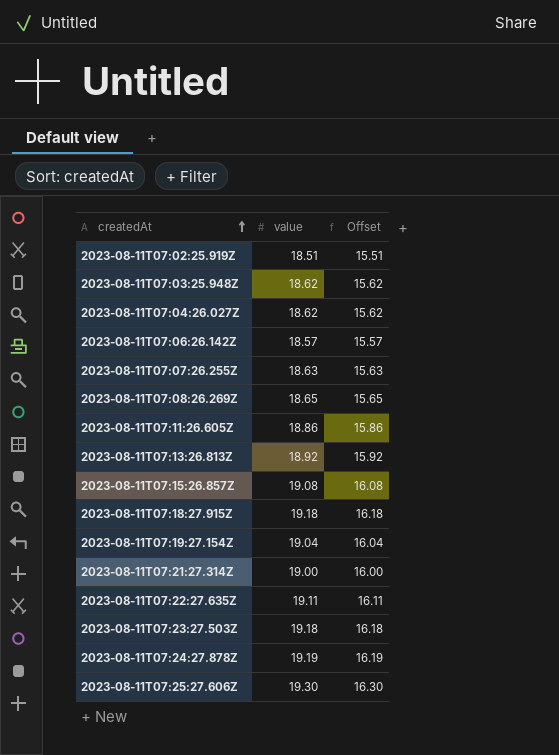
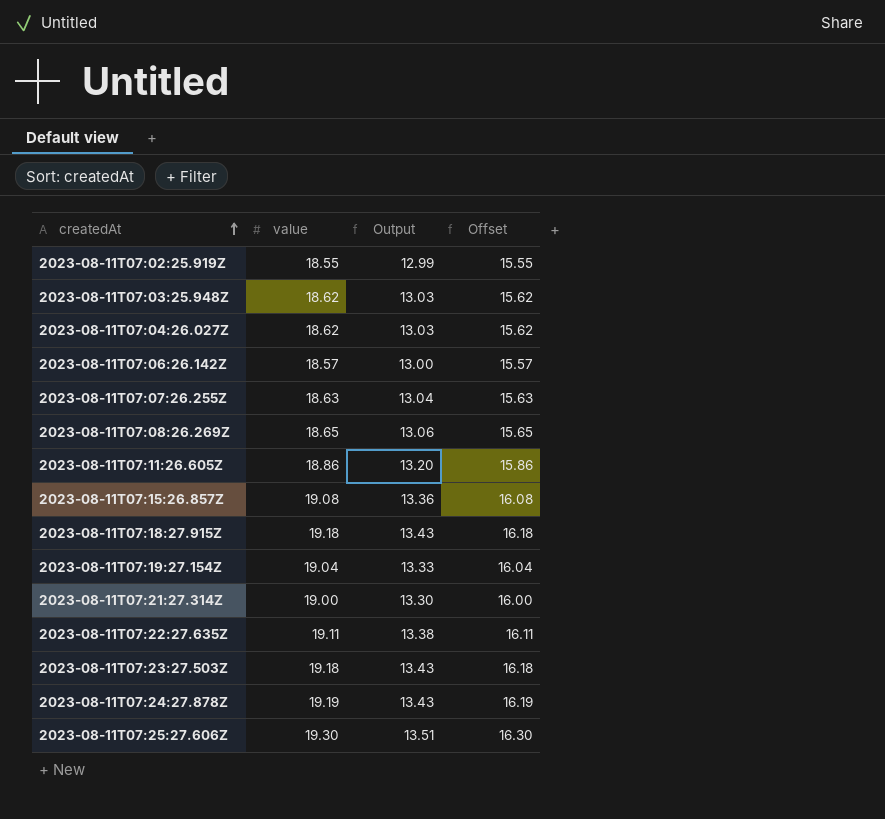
column Output | formula: none -> [value] * 0.7
row 2023-08-11T07:13:26.813Z: 18.92 | 15.92 -> none
2023-08-11T07:02:25.919Z | value: 18.51 -> 18.55
2023-08-11T07:02:25.919Z | Offset: 15.51 -> 15.55

